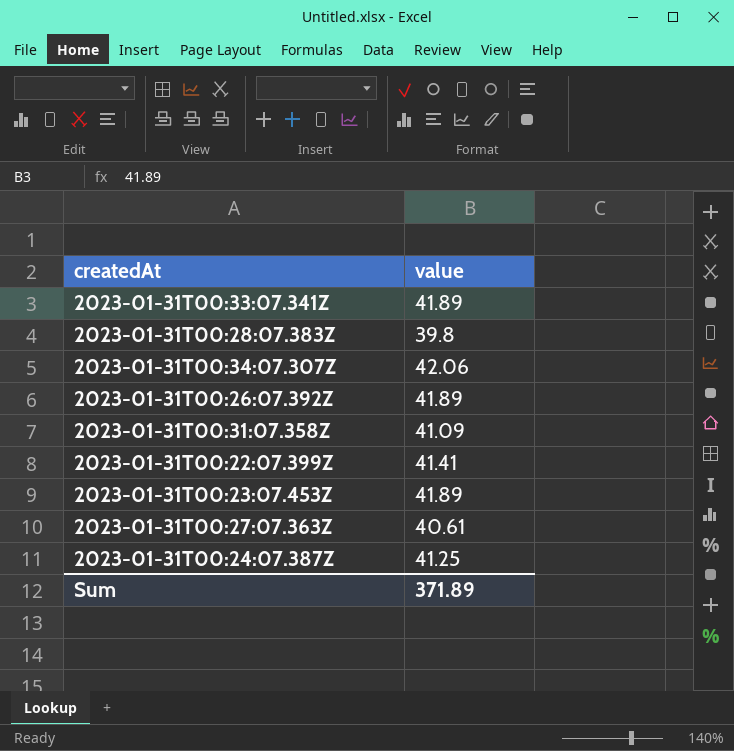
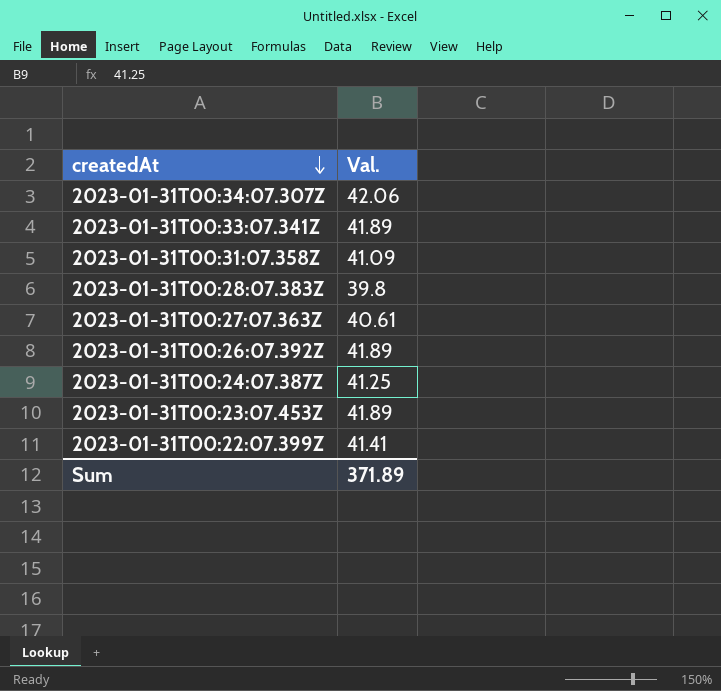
row order: none -> createdAt descending
column name: value -> Val.

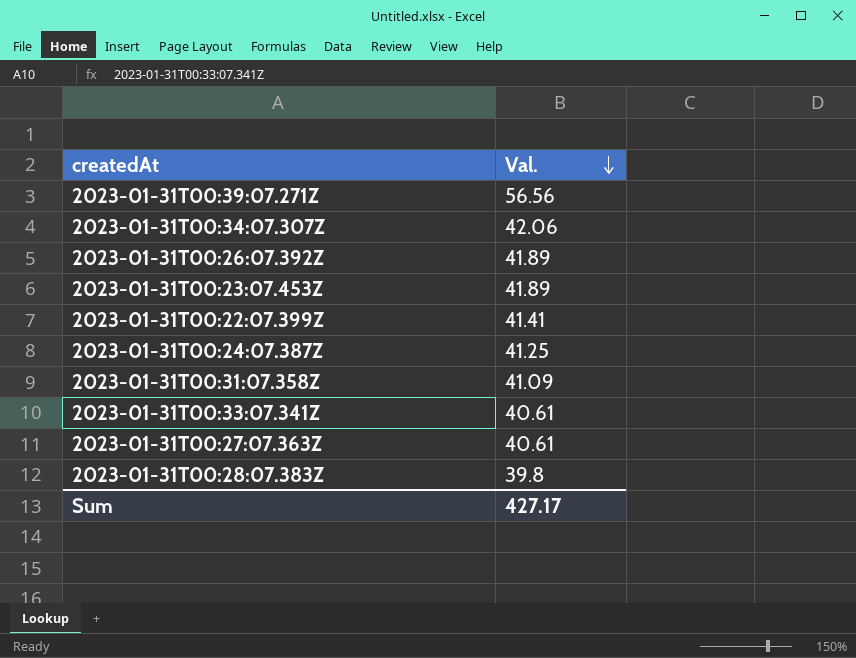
row order: createdAt descending -> Val. descending
row 2023-01-31T00:39:07.271Z: none -> 56.56
2023-01-31T00:33:07.341Z | Val.: 41.89 -> 40.61
Sum | Val.: 371.89 -> 427.17

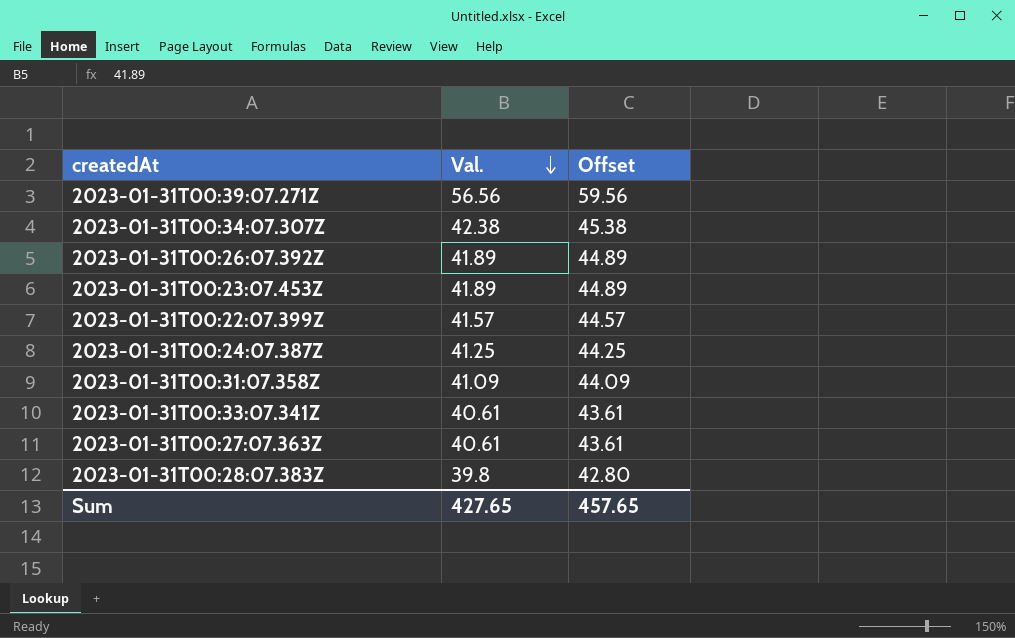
column Offset | formula: none -> [Val.] + 3
2023-01-31T00:34:07.307Z | Val.: 42.06 -> 42.38
2023-01-31T00:22:07.399Z | Val.: 41.41 -> 41.57
Sum | Val.: 427.17 -> 427.65

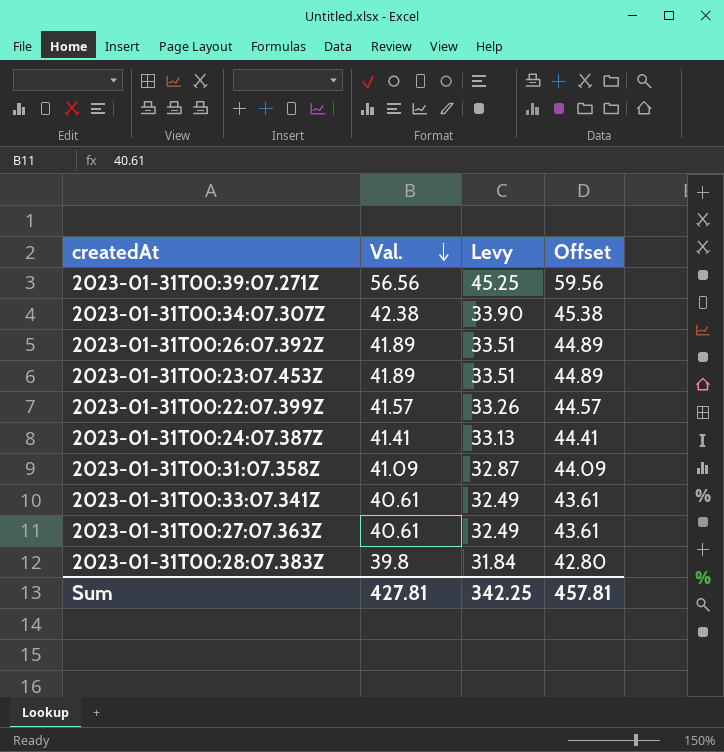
column Levy | formula: none -> [Val.] * 0.8
2023-01-31T00:24:07.387Z | Val.: 41.25 -> 41.41
2023-01-31T00:24:07.387Z | Offset: 44.25 -> 44.41
Sum | Val.: 427.65 -> 427.81
Sum | Offset: 457.65 -> 457.81

